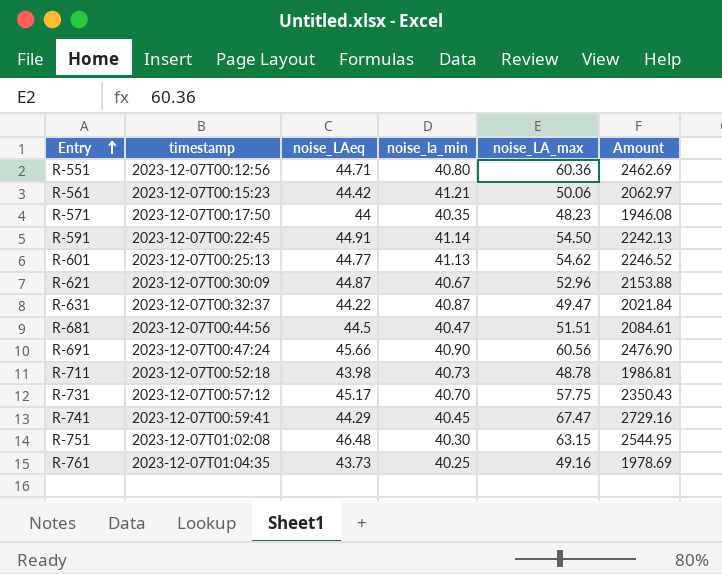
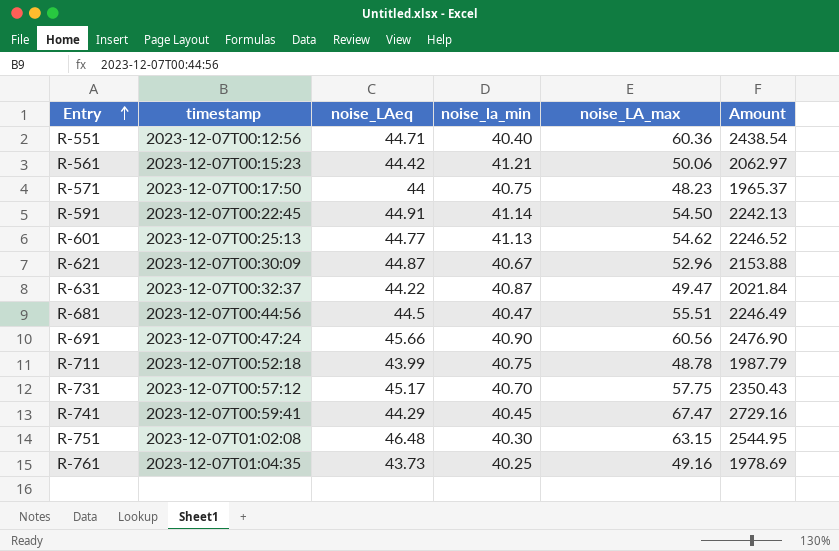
R-551 | noise_la_min: 40.80 -> 40.40
R-551 | Amount: 2462.69 -> 2438.54
R-571 | noise_la_min: 40.35 -> 40.75
R-571 | Amount: 1946.08 -> 1965.37
R-681 | noise_LA_max: 51.51 -> 55.51
R-681 | Amount: 2084.61 -> 2246.49
R-711 | noise_LAeq: 43.98 -> 43.99
R-711 | noise_la_min: 40.73 -> 40.75
R-711 | Amount: 1986.81 -> 1987.79

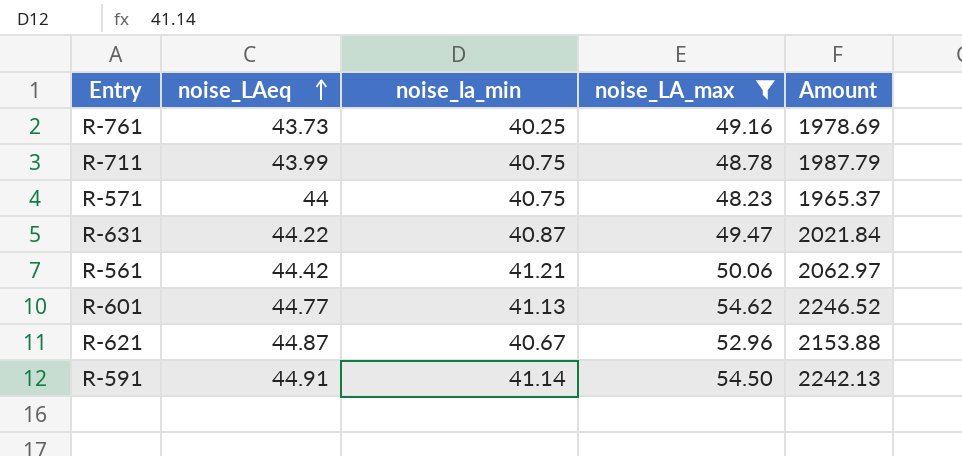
filter: none -> noise_LA_max <= 54.62
row order: Entry ascending -> noise_LAeq ascending
column timestamp | position: 2 -> none

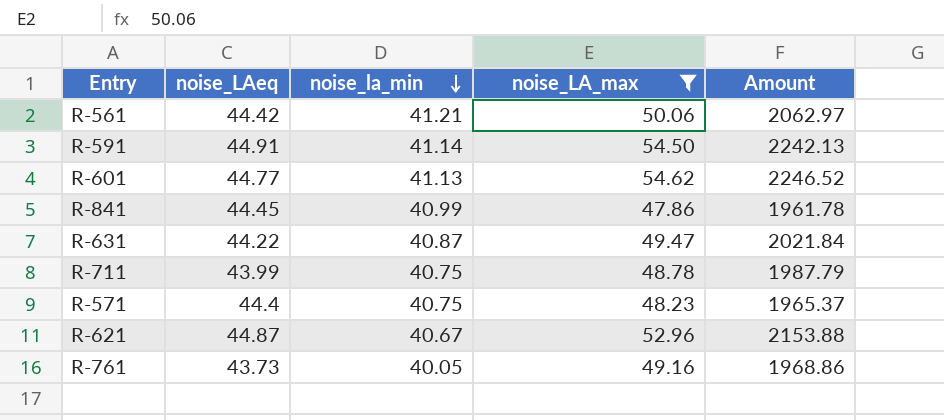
row order: noise_LAeq ascending -> noise_la_min descending
row R-841: none -> 44.45 | 40.99 | 47.86 | 1961.78
R-571 | noise_LAeq: 44 -> 44.4
R-761 | noise_la_min: 40.25 -> 40.05
R-761 | Amount: 1978.69 -> 1968.86

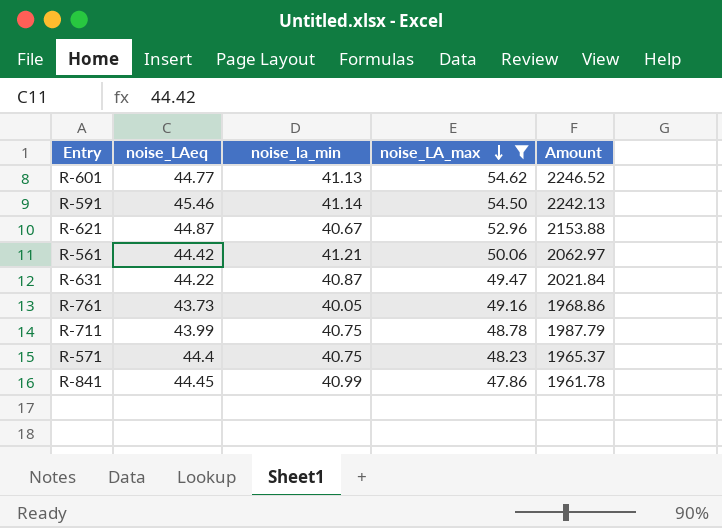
row order: noise_la_min descending -> noise_LA_max descending
R-591 | noise_LAeq: 44.91 -> 45.46

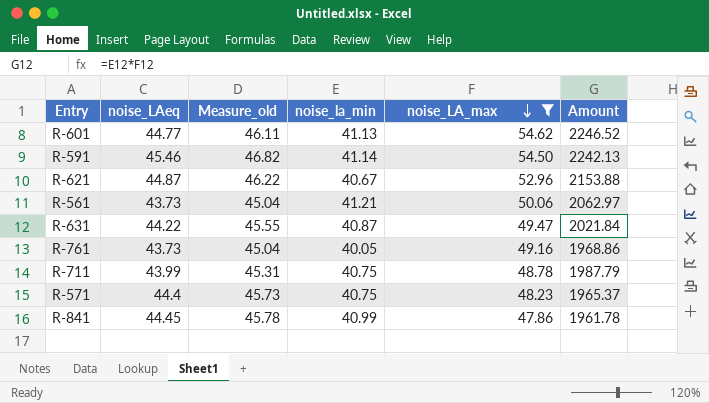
column Measure_old | formula: none -> [noise_LAeq] * 1.03
R-561 | noise_LAeq: 44.42 -> 43.73

